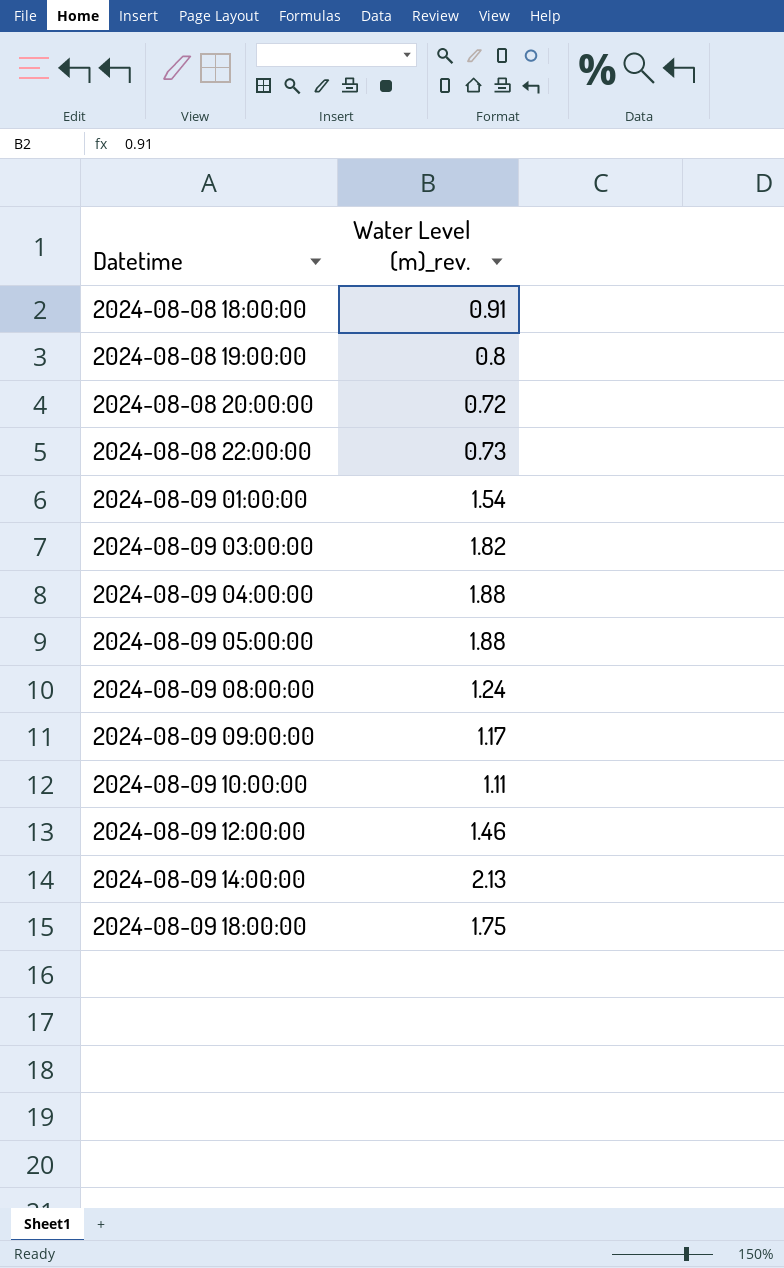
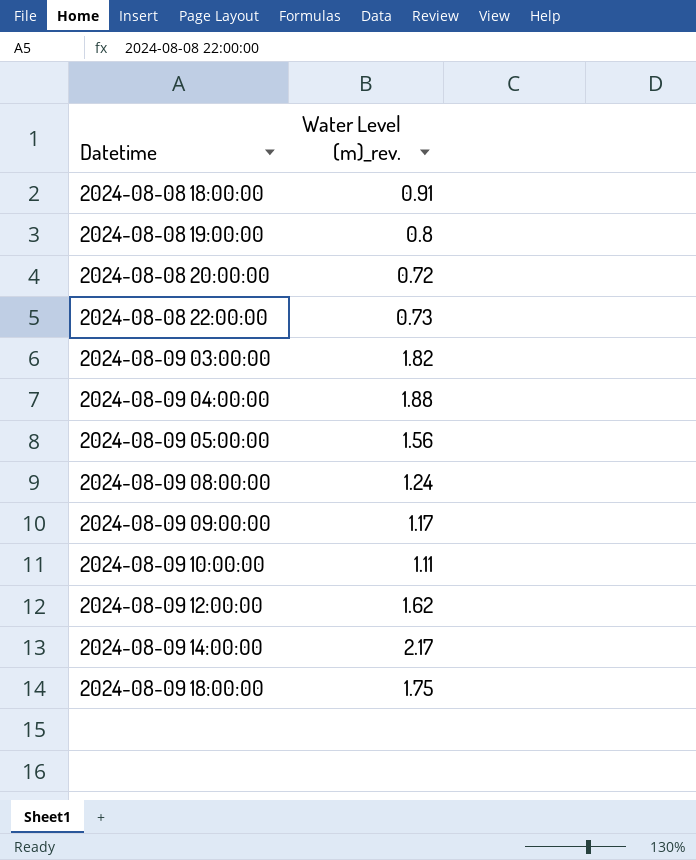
row 2024-08-09 01:00:00: 1.54 -> none
2024-08-09 05:00:00 | Water Level (m)_rev.: 1.88 -> 1.56
2024-08-09 12:00:00 | Water Level (m)_rev.: 1.46 -> 1.62
2024-08-09 14:00:00 | Water Level (m)_rev.: 2.13 -> 2.17

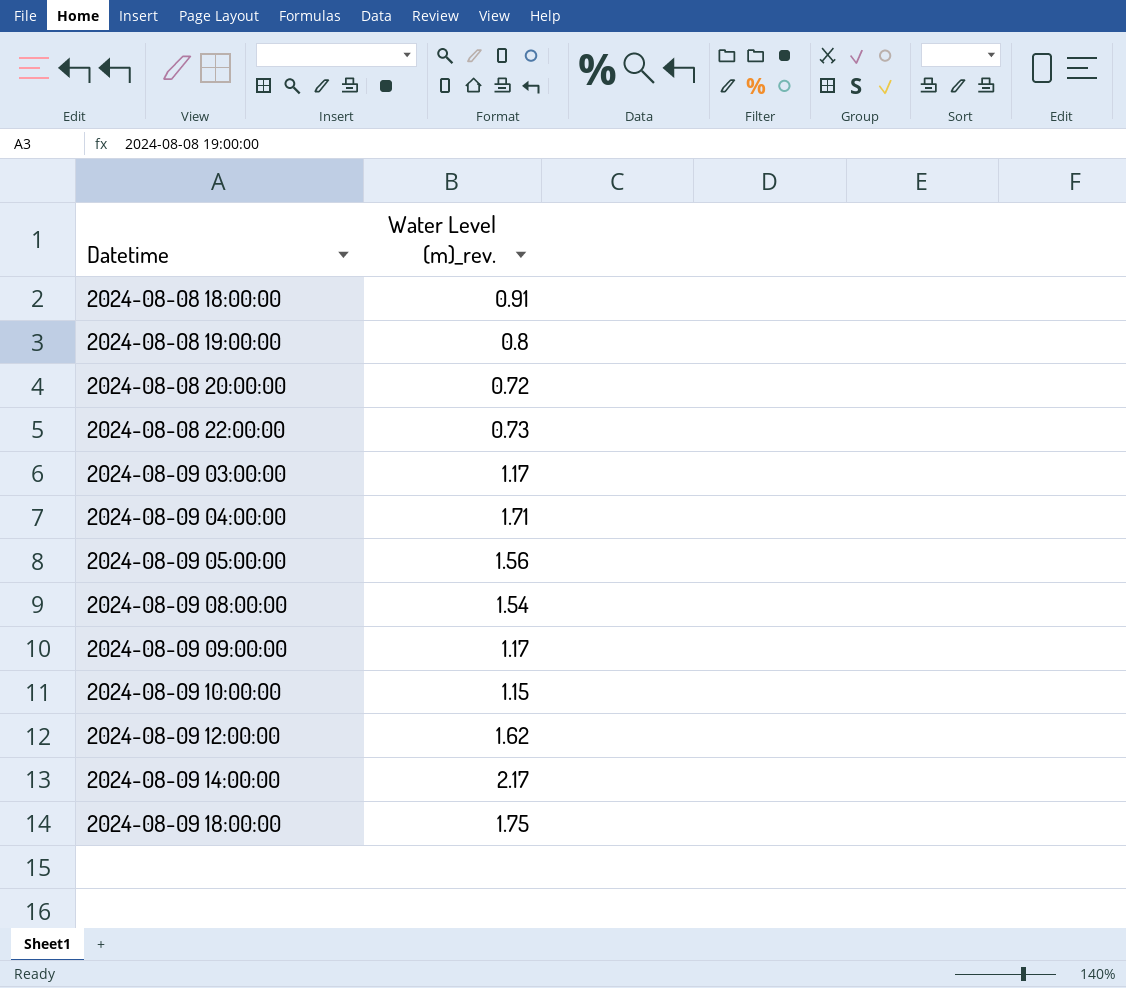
2024-08-09 03:00:00 | Water Level (m)_rev.: 1.82 -> 1.17
2024-08-09 04:00:00 | Water Level (m)_rev.: 1.88 -> 1.71
2024-08-09 08:00:00 | Water Level (m)_rev.: 1.24 -> 1.54
2024-08-09 10:00:00 | Water Level (m)_rev.: 1.11 -> 1.15

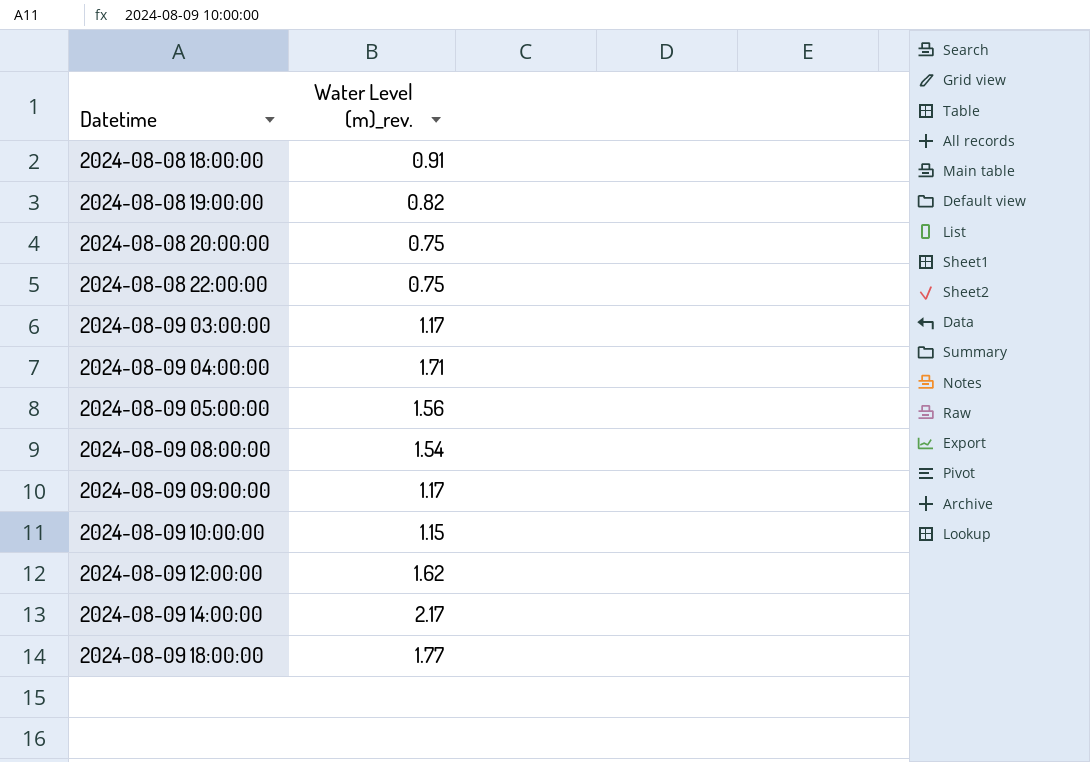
2024-08-08 19:00:00 | Water Level (m)_rev.: 0.8 -> 0.82
2024-08-08 20:00:00 | Water Level (m)_rev.: 0.72 -> 0.75
2024-08-08 22:00:00 | Water Level (m)_rev.: 0.73 -> 0.75
2024-08-09 18:00:00 | Water Level (m)_rev.: 1.75 -> 1.77

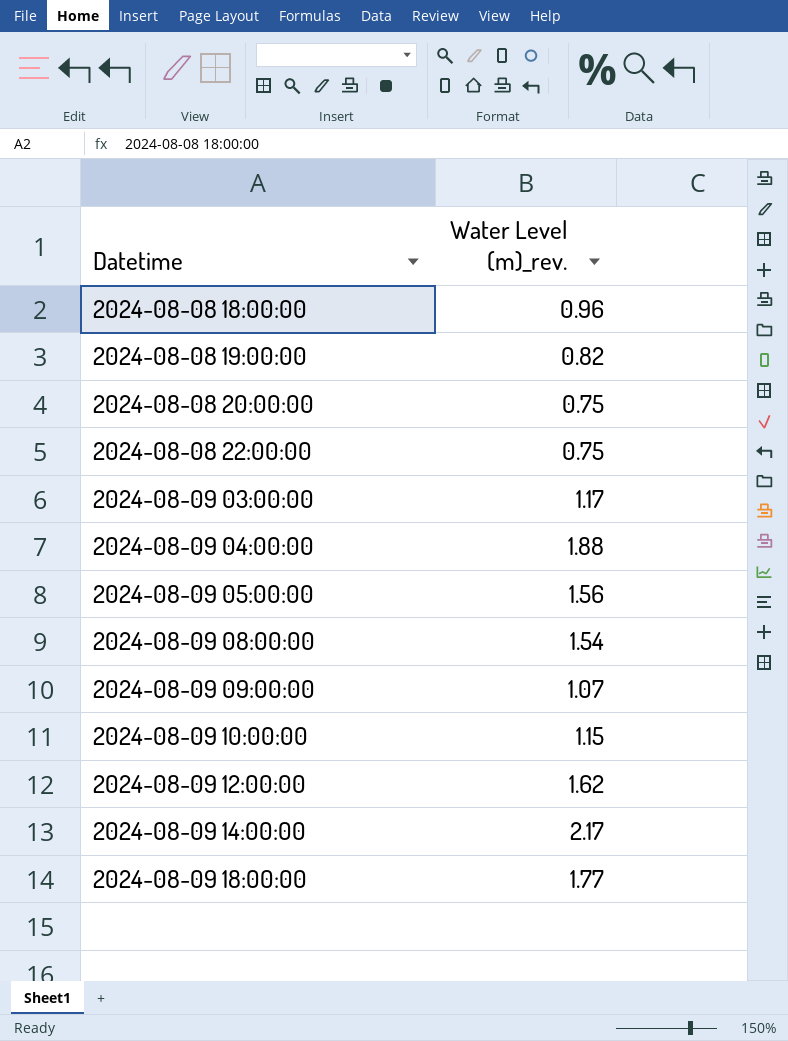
2024-08-08 18:00:00 | Water Level (m)_rev.: 0.91 -> 0.96
2024-08-09 04:00:00 | Water Level (m)_rev.: 1.71 -> 1.88
2024-08-09 09:00:00 | Water Level (m)_rev.: 1.17 -> 1.07

